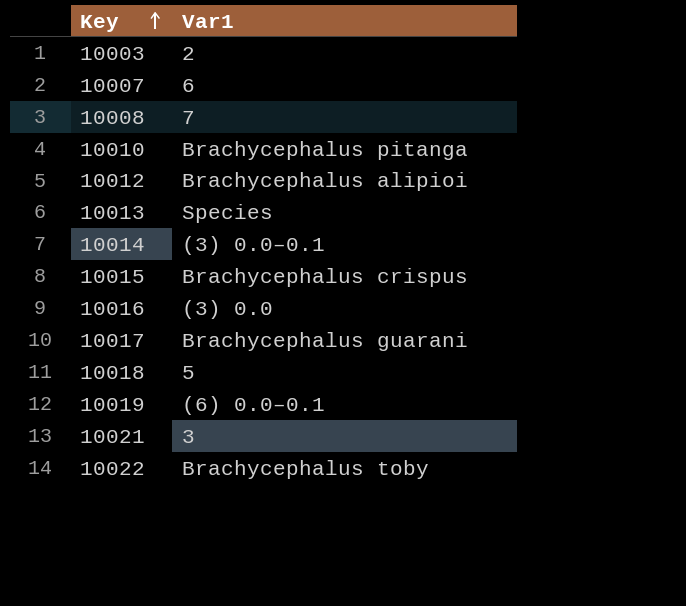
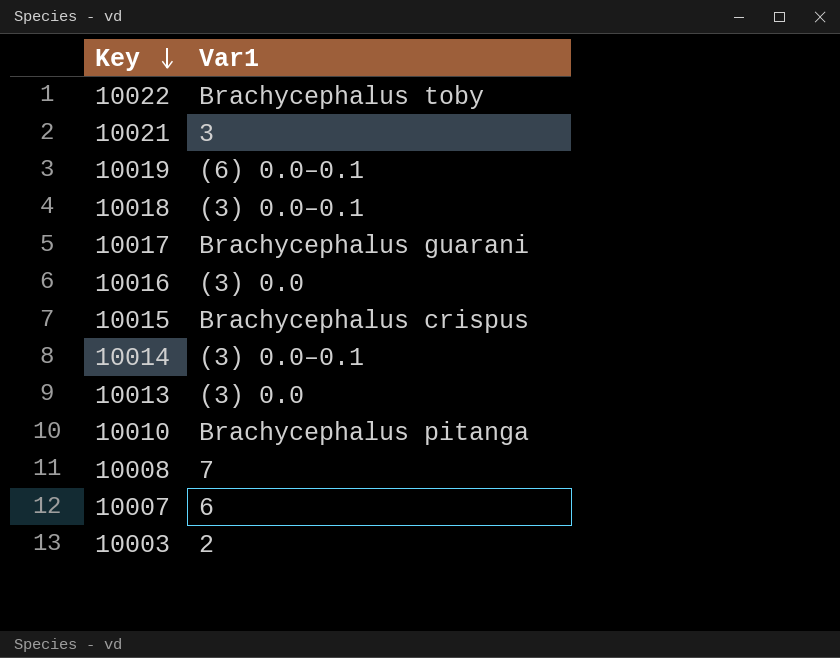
row order: Key ascending -> Key descending
row 10012: Brachycephalus alipioi -> none
10018 | Var1: 5 -> (3) 0.0–0.1
10013 | Var1: Species -> (3) 0.0

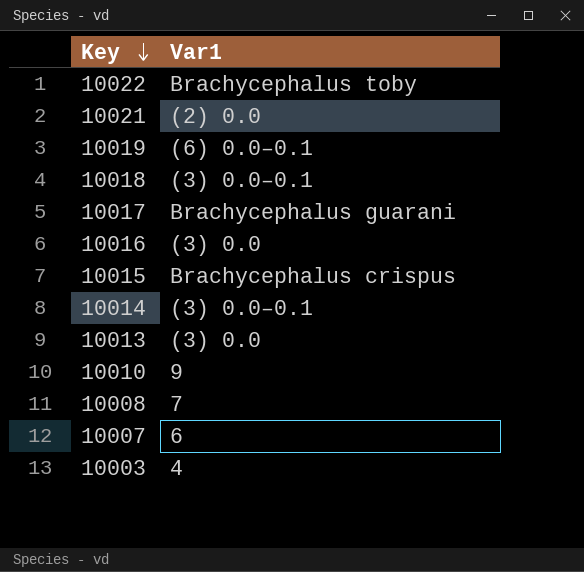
10021 | Var1: 3 -> (2) 0.0
10010 | Var1: Brachycephalus pitanga -> 9
10003 | Var1: 2 -> 4

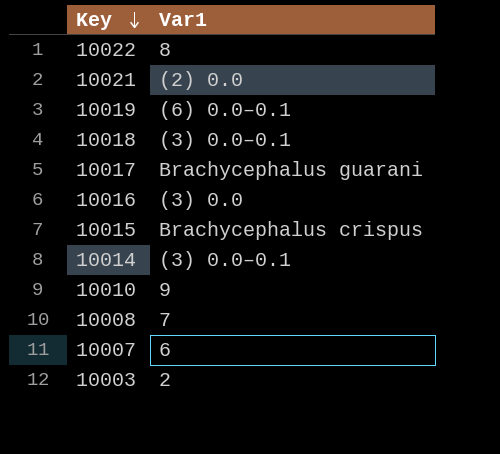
row 10013: (3) 0.0 -> none
10022 | Var1: Brachycephalus toby -> 8
10003 | Var1: 4 -> 2

